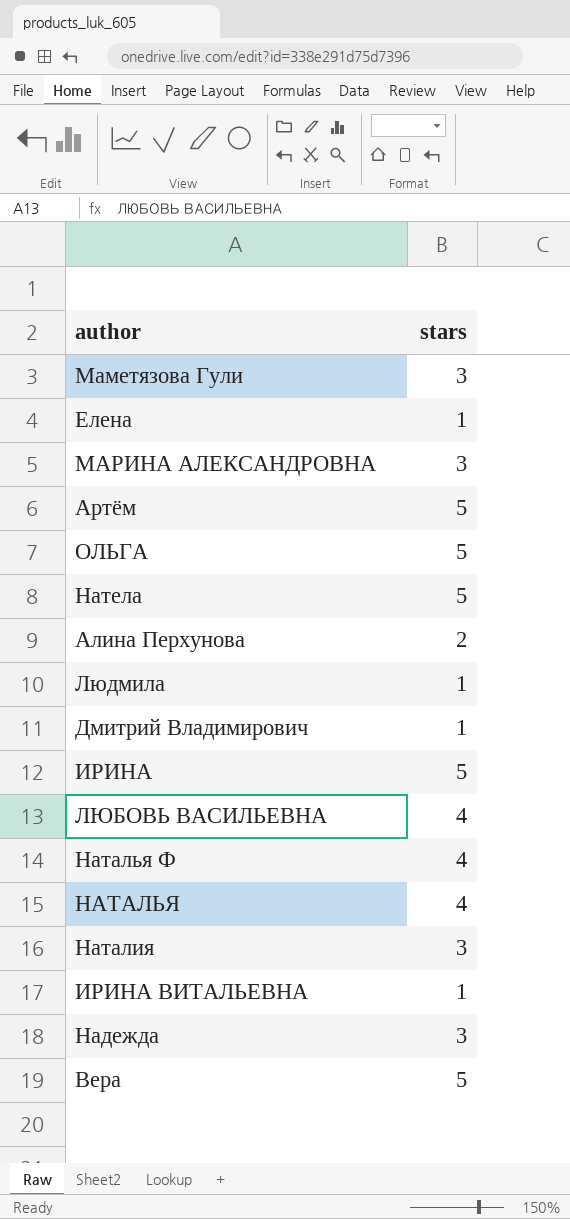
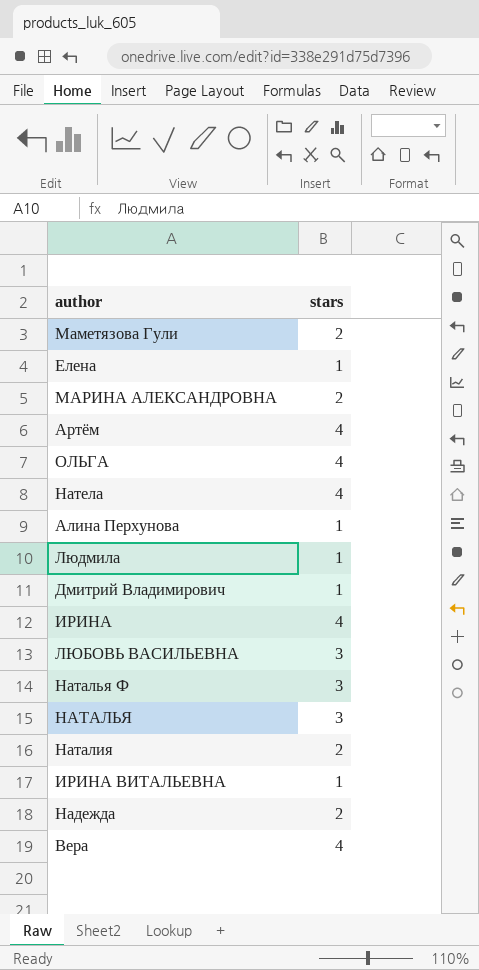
Маметязова Гули | stars: 3 -> 2
МАРИНА АЛЕКСАНДРОВНА | stars: 3 -> 2
Артём | stars: 5 -> 4
ОЛЬГА | stars: 5 -> 4
Натела | stars: 5 -> 4
Алина Перхунова | stars: 2 -> 1
ИРИНА | stars: 5 -> 4
ЛЮБОВЬ ВАСИЛЬЕВНА | stars: 4 -> 3
Наталья Ф | stars: 4 -> 3
НАТАЛЬЯ | stars: 4 -> 3
Наталия | stars: 3 -> 2
Надежда | stars: 3 -> 2
Вера | stars: 5 -> 4

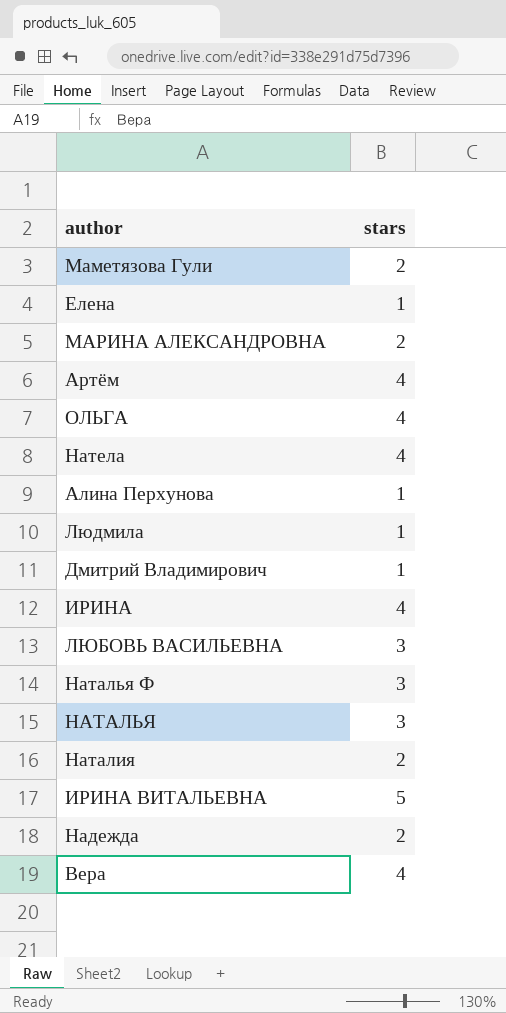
ИРИНА ВИТАЛЬЕВНА | stars: 1 -> 5

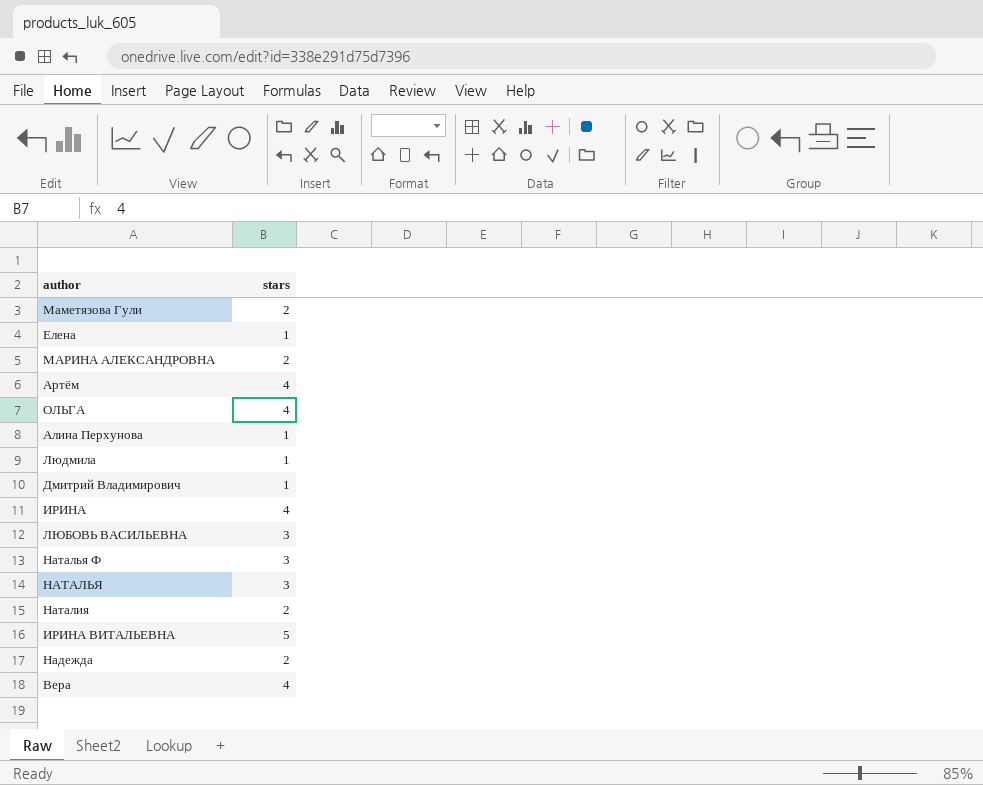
row Натела: 4 -> none

